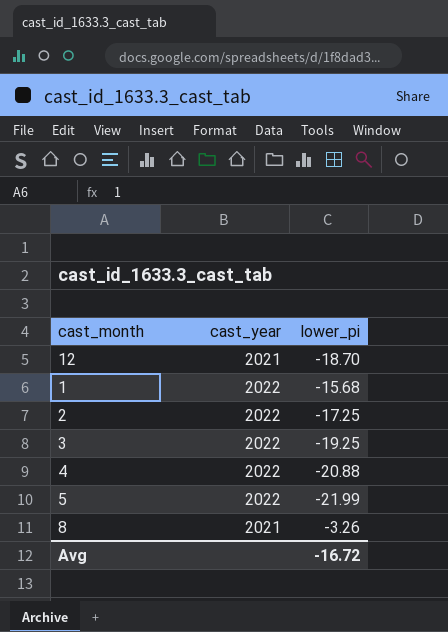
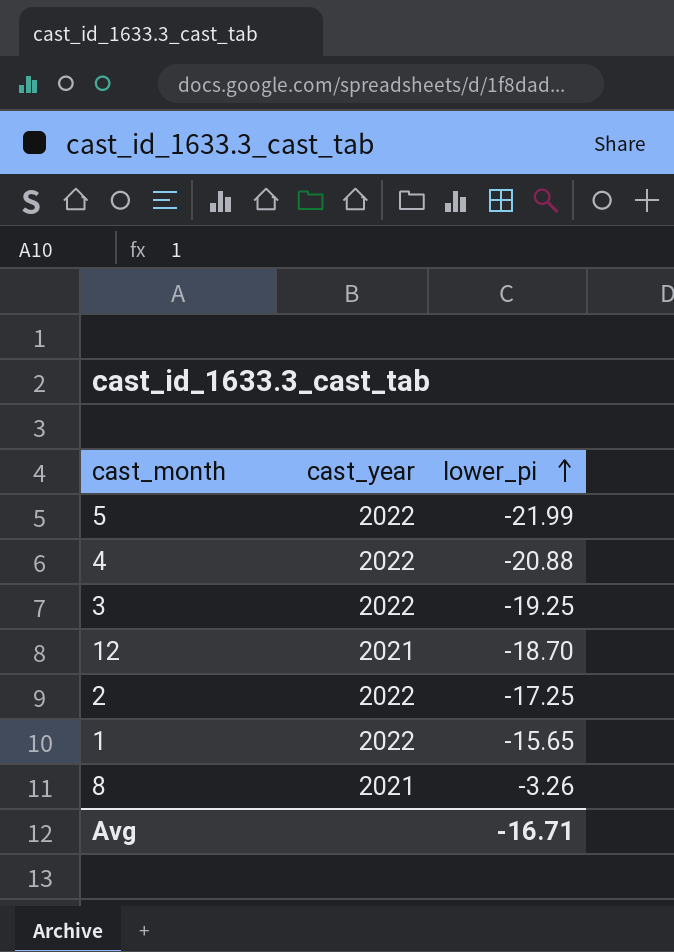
row order: none -> lower_pi ascending
1 | lower_pi: -15.68 -> -15.65
Avg | lower_pi: -16.72 -> -16.71

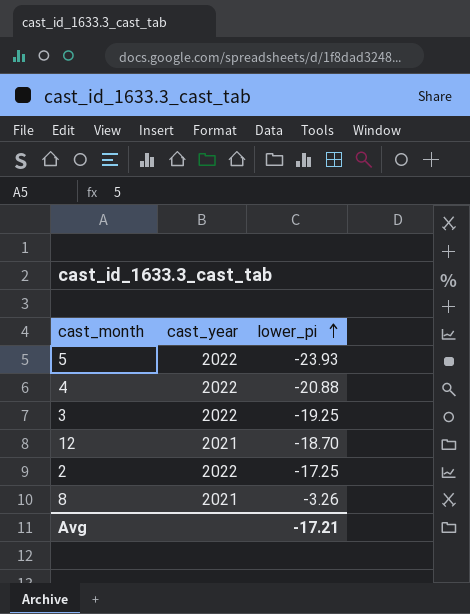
row 1: 2022 | -15.65 -> none
5 | lower_pi: -21.99 -> -23.93
Avg | lower_pi: -16.71 -> -17.21

